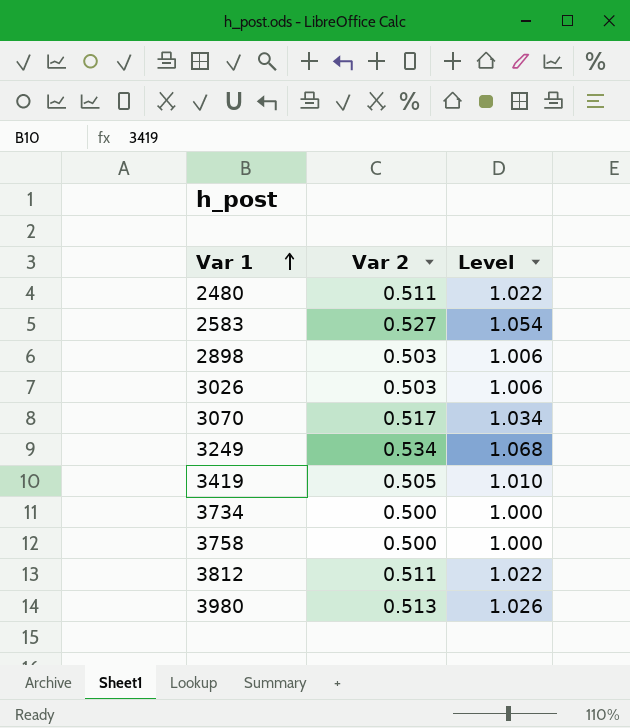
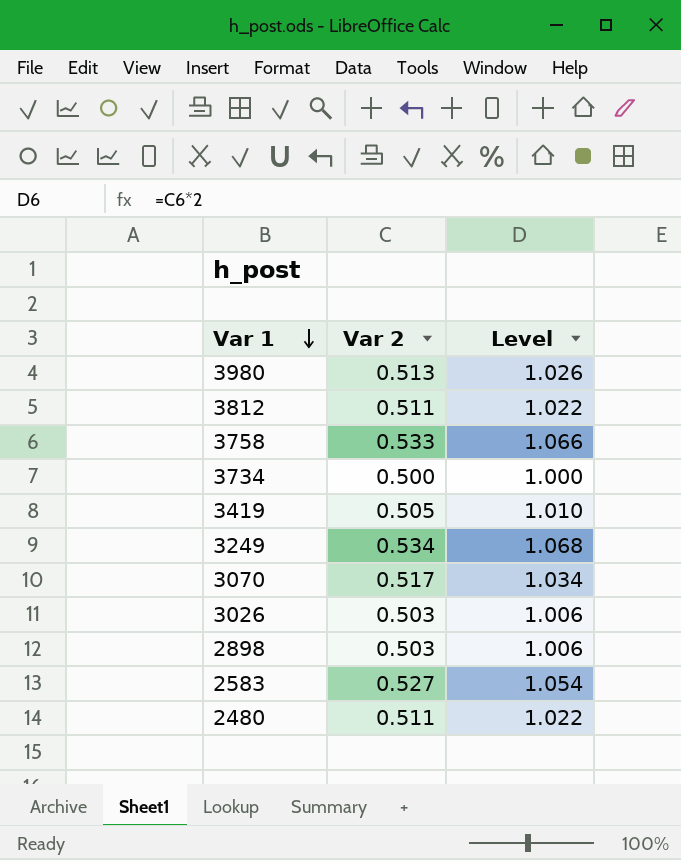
row order: Var 1 ascending -> Var 1 descending
3758 | Var 2: 0.500 -> 0.533
3758 | Level: 1.000 -> 1.066

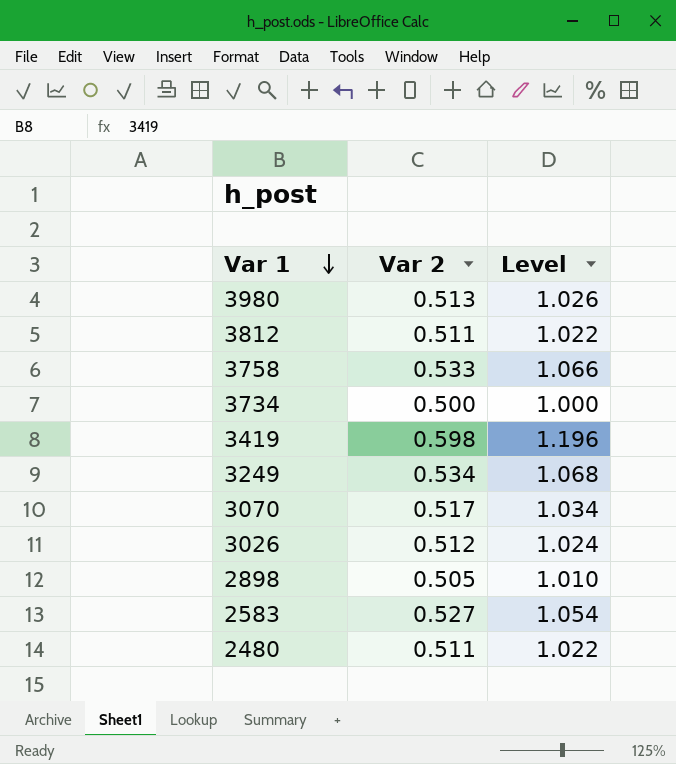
3419 | Var 2: 0.505 -> 0.598
3419 | Level: 1.010 -> 1.196
3026 | Var 2: 0.503 -> 0.512
3026 | Level: 1.006 -> 1.024
2898 | Var 2: 0.503 -> 0.505
2898 | Level: 1.006 -> 1.010

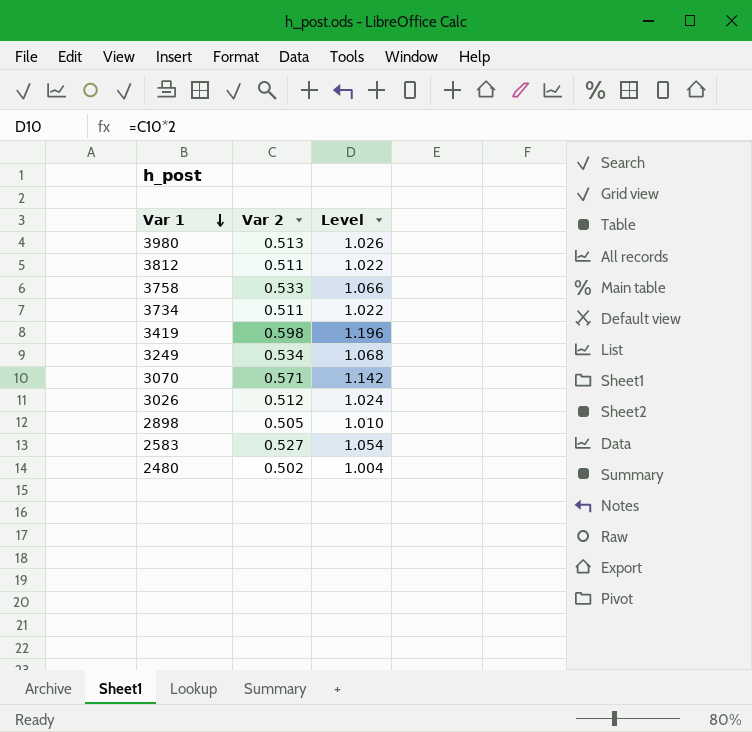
3734 | Var 2: 0.500 -> 0.511
3734 | Level: 1.000 -> 1.022
3070 | Var 2: 0.517 -> 0.571
3070 | Level: 1.034 -> 1.142
2480 | Var 2: 0.511 -> 0.502
2480 | Level: 1.022 -> 1.004

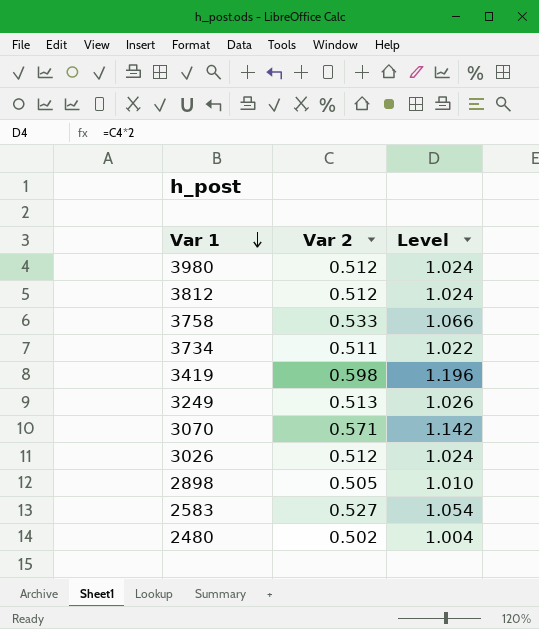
3980 | Var 2: 0.513 -> 0.512
3980 | Level: 1.026 -> 1.024
3812 | Var 2: 0.511 -> 0.512
3812 | Level: 1.022 -> 1.024
3249 | Var 2: 0.534 -> 0.513
3249 | Level: 1.068 -> 1.026

